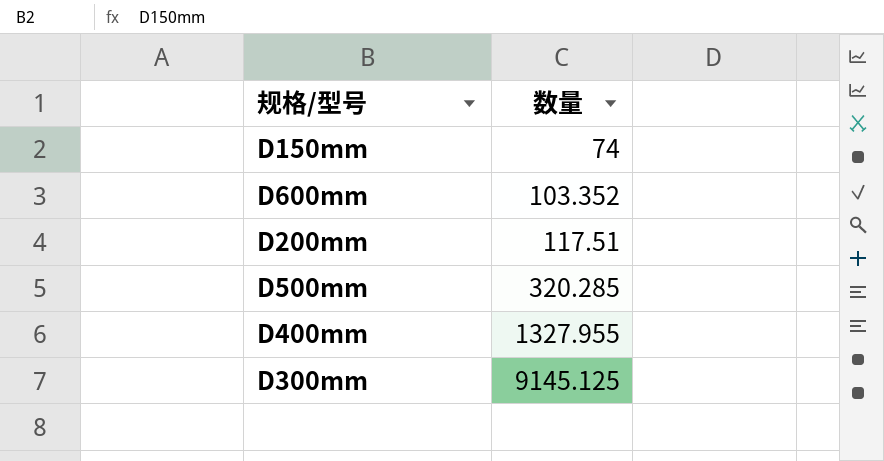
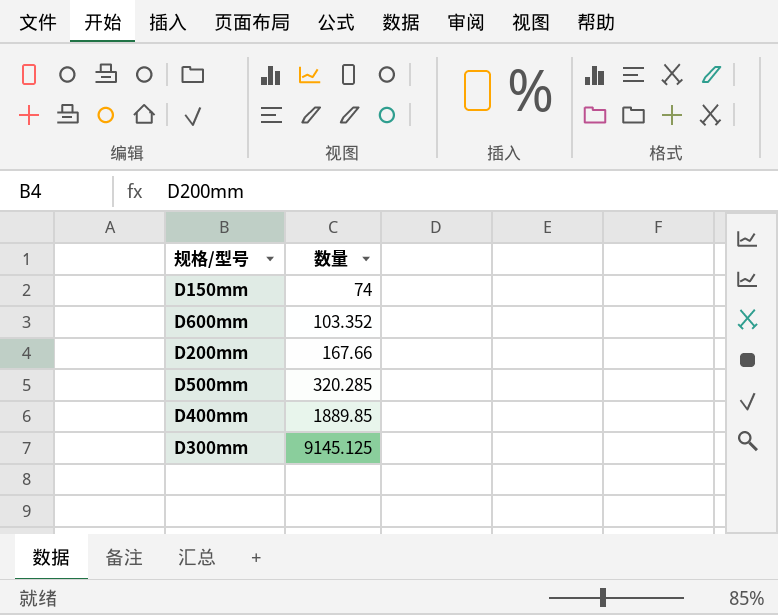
D200mm | 数量: 117.51 -> 167.66
D400mm | 数量: 1327.955 -> 1889.85

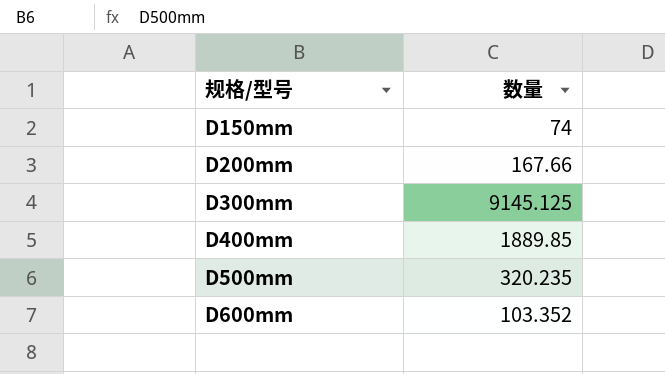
row order: 数量 ascending -> 规格/型号 ascending
D500mm | 数量: 320.285 -> 320.235

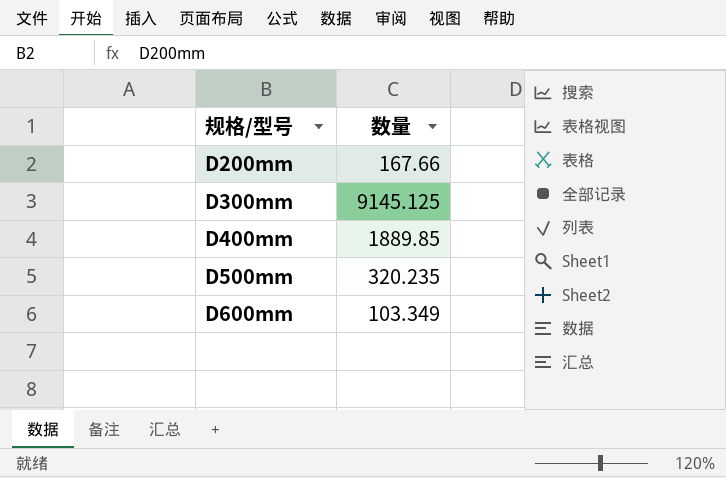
row D150mm: 74 -> none
D600mm | 数量: 103.352 -> 103.349

